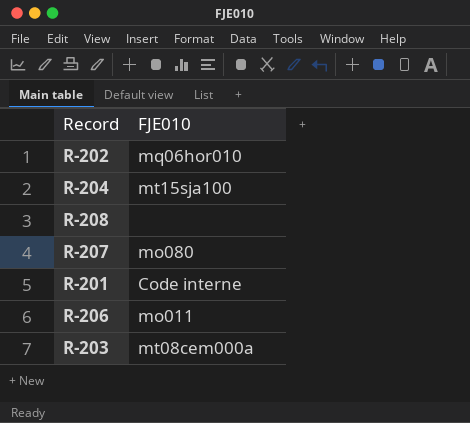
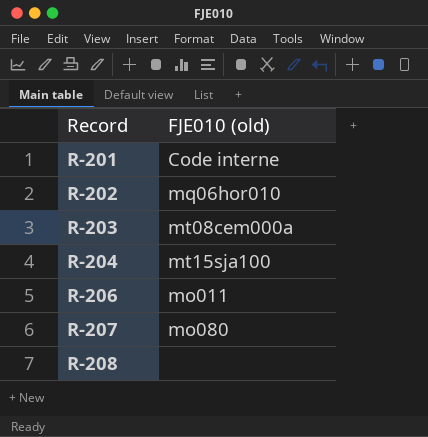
row order: none -> Record ascending
column name: FJE010 -> FJE010 (old)

